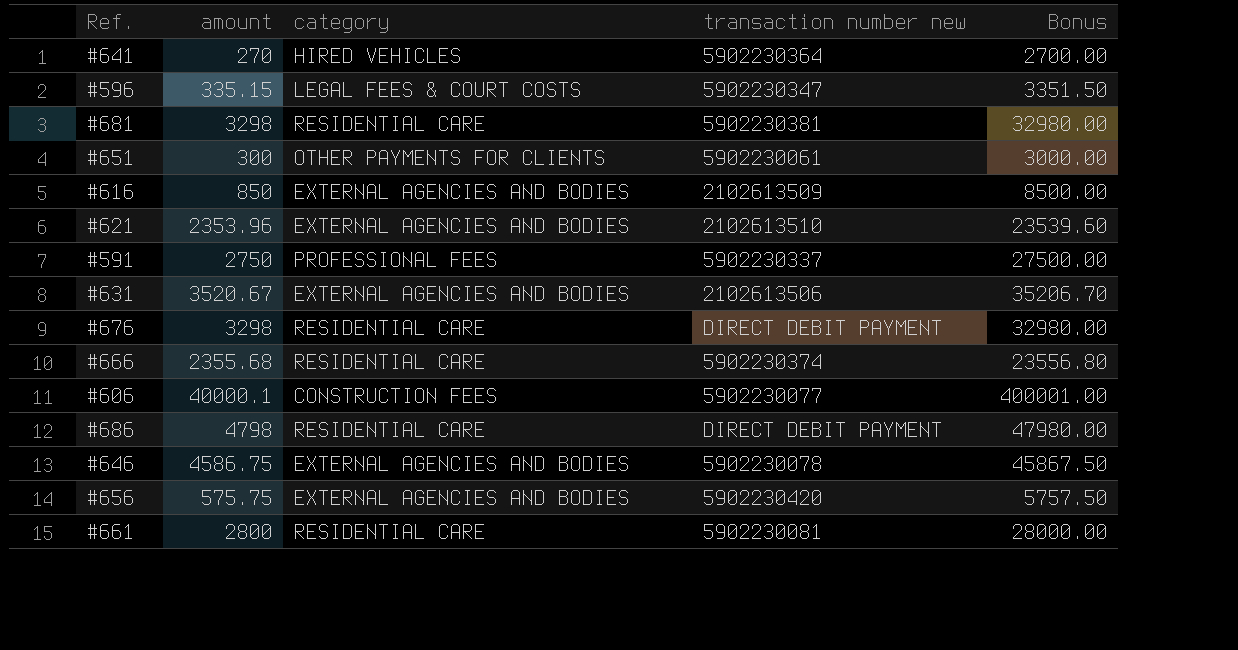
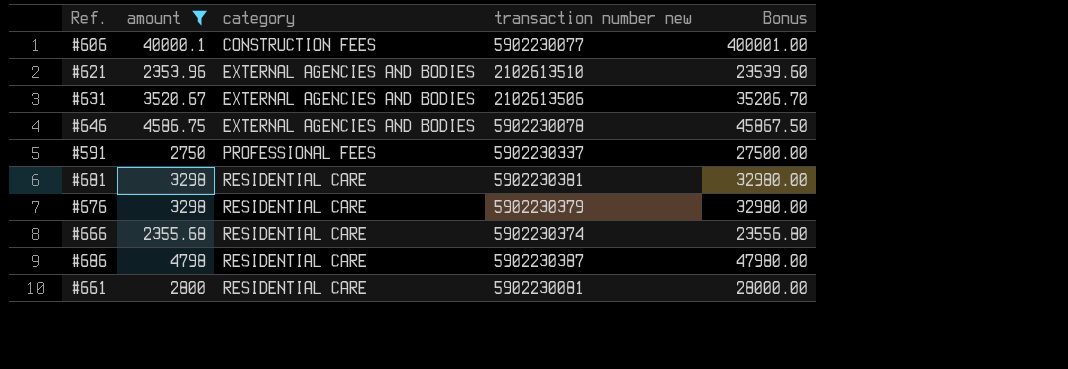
filter: none -> amount >= 2353.96
row order: none -> category ascending
#676 | transaction number new: DIRECT DEBIT PAYMENT -> 5902230379
#686 | transaction number new: DIRECT DEBIT PAYMENT -> 5902230387

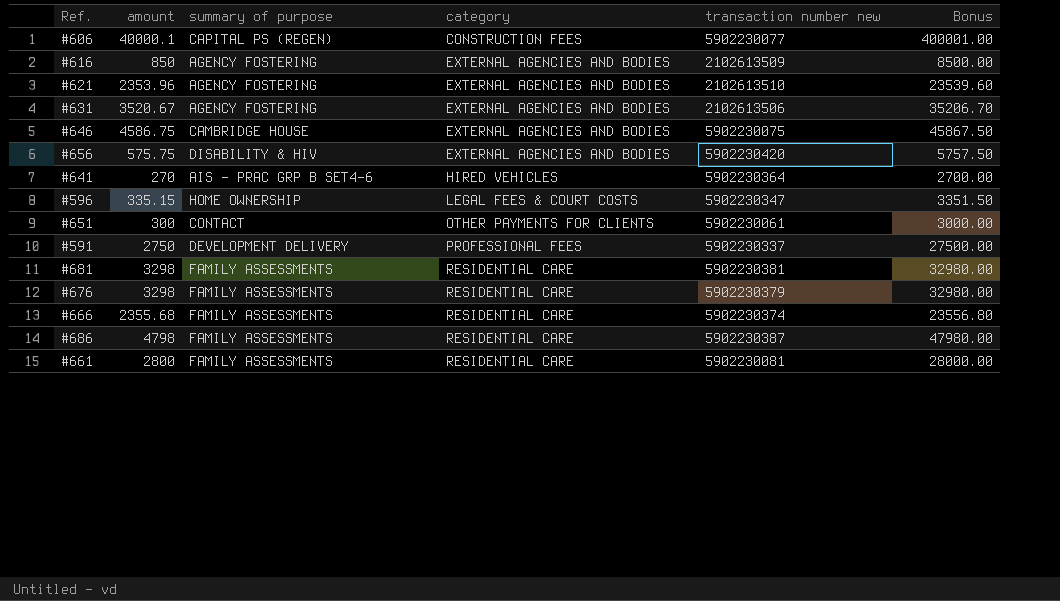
filter: amount >= 2353.96 -> none
column summary of purpose | position: none -> 3
#646 | transaction number new: 5902230078 -> 5902230075

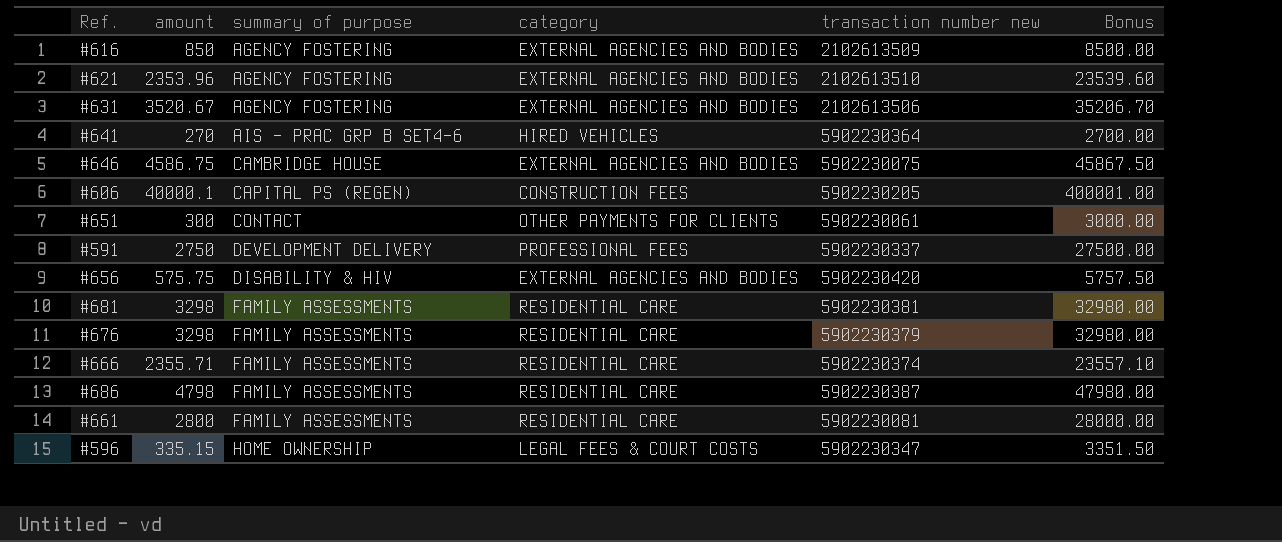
row order: category ascending -> summary of purpose ascending
#606 | transaction number new: 5902230077 -> 5902230205
#666 | amount: 2355.68 -> 2355.71
#666 | Bonus: 23556.80 -> 23557.10

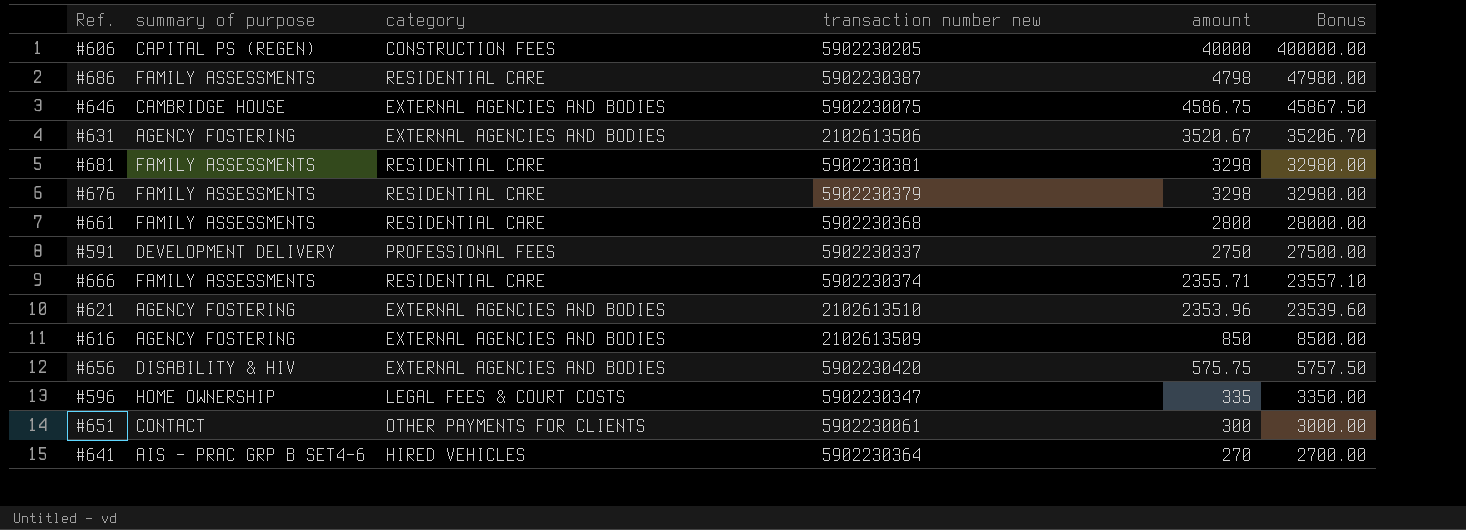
row order: summary of purpose ascending -> amount descending
column amount | position: 2 -> 5
#606 | amount: 40000.1 -> 40000
#606 | Bonus: 400001.00 -> 400000.00
#661 | transaction number new: 5902230081 -> 5902230368
#596 | amount: 335.15 -> 335
#596 | Bonus: 3351.50 -> 3350.00

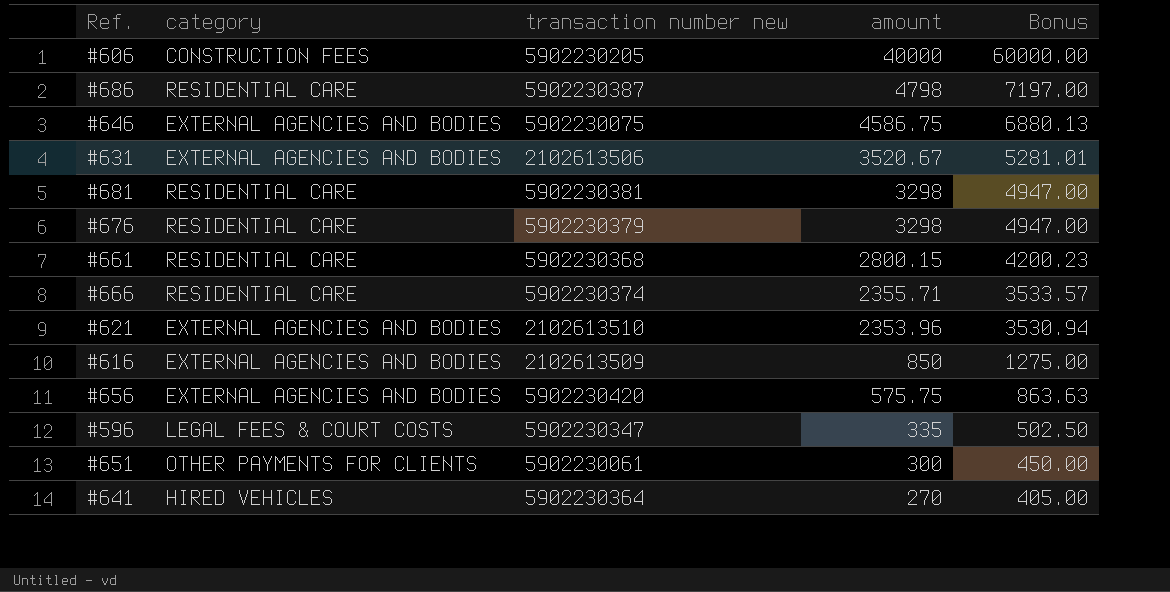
column summary of purpose | position: 2 -> none
column Bonus | formula: [amount] * 10 -> [amount] * 1.5
row #591: DEVELOPMENT DELIVERY | PROFESSIONAL FEES | 5902230337 | 2750 | 27500.00 -> none
#661 | amount: 2800 -> 2800.15

